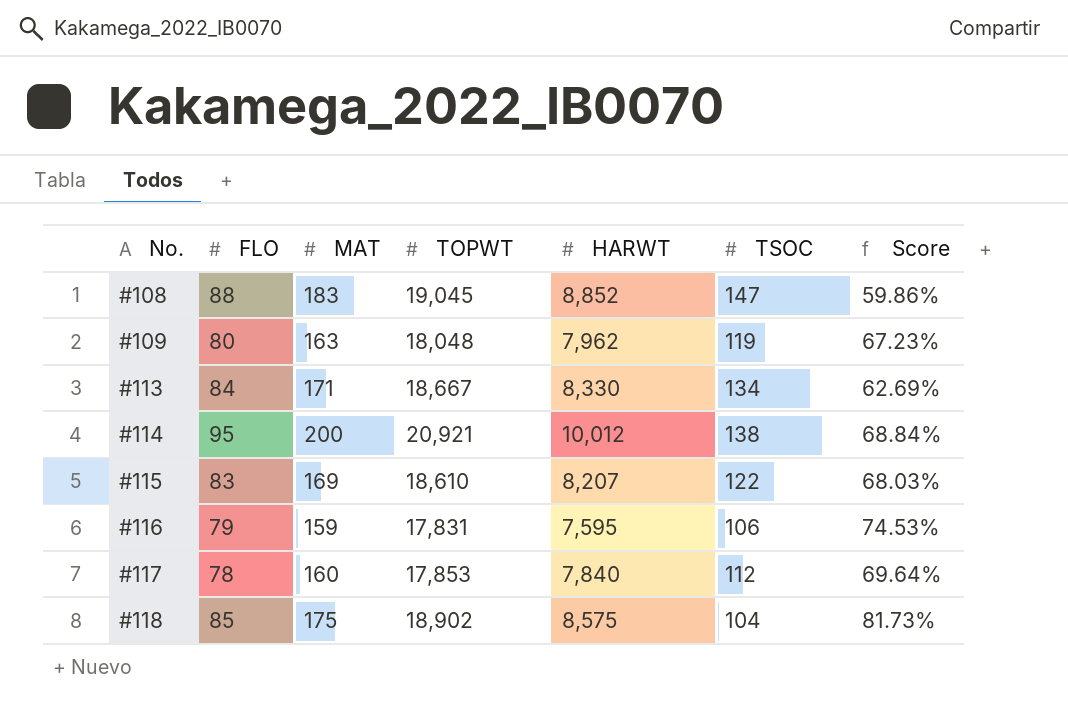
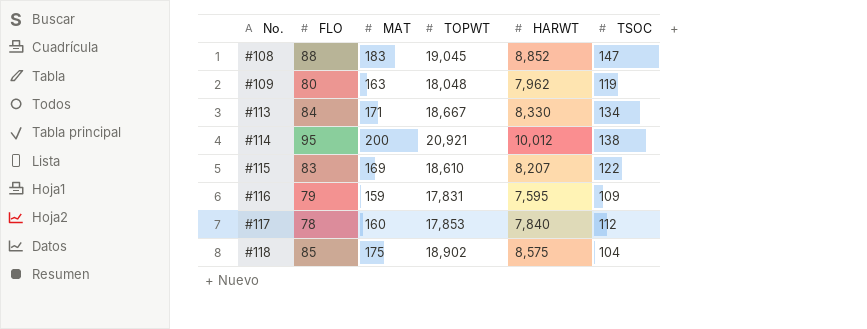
column Score | formula: [FLO] / [TSOC] -> none
#116 | TSOC: 106 -> 109

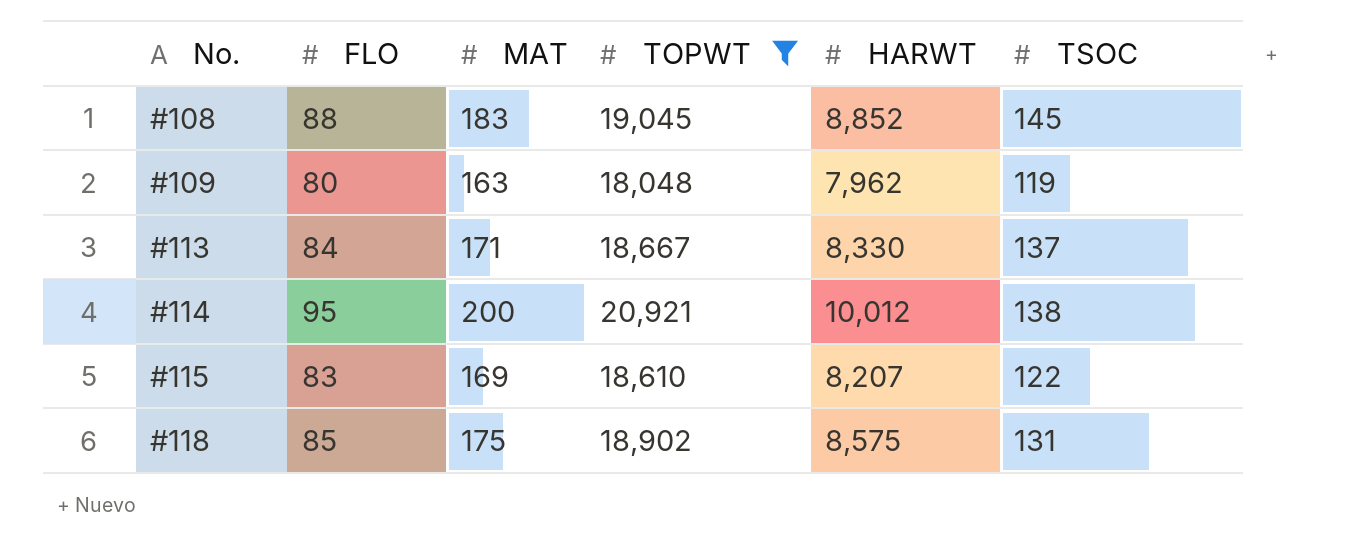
filter: none -> TOPWT >= 18,048
#108 | TSOC: 147 -> 145
#113 | TSOC: 134 -> 137
#118 | TSOC: 104 -> 131

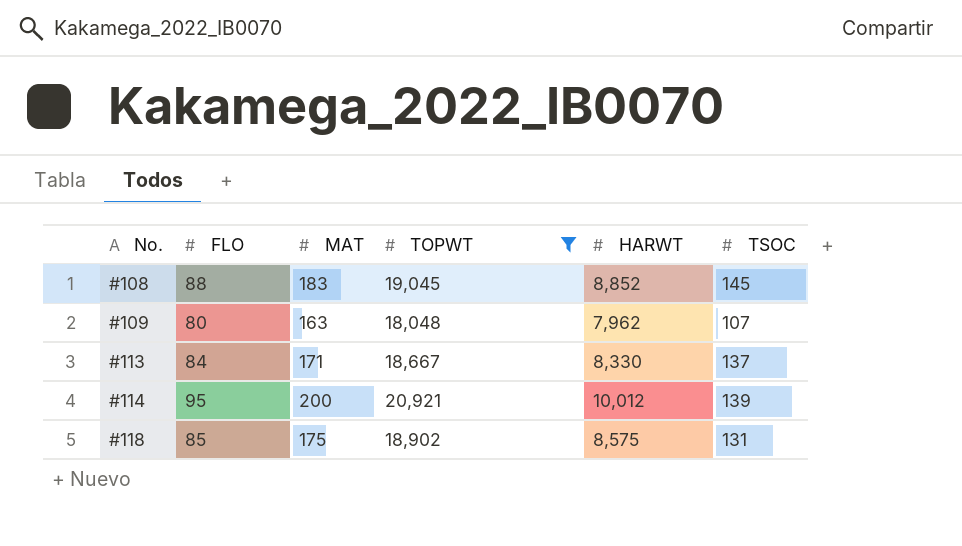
row #115: 83 | 169 | 18,610 | 8,207 | 122 -> none
#109 | TSOC: 119 -> 107
#114 | TSOC: 138 -> 139

